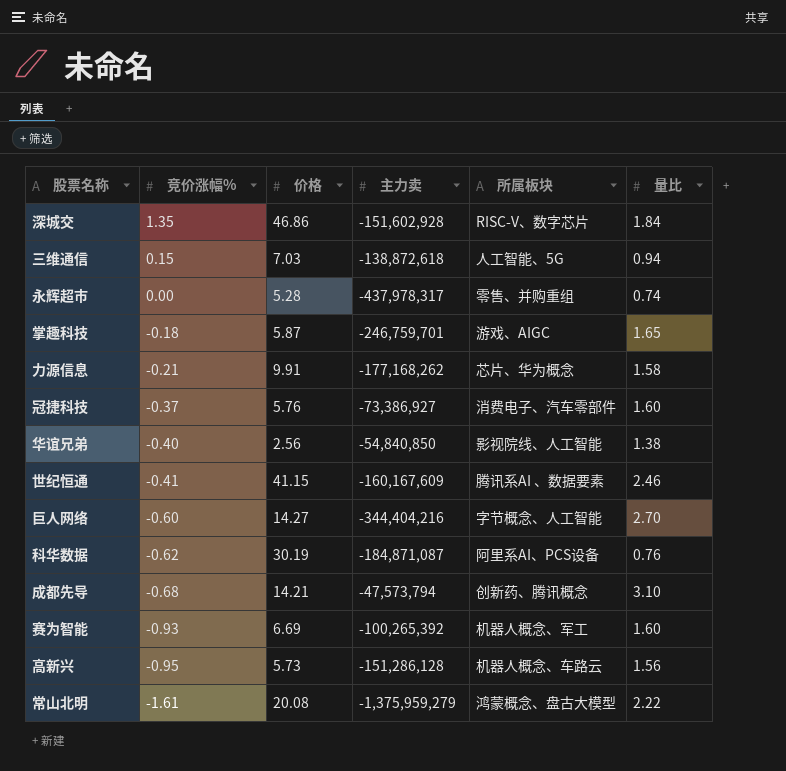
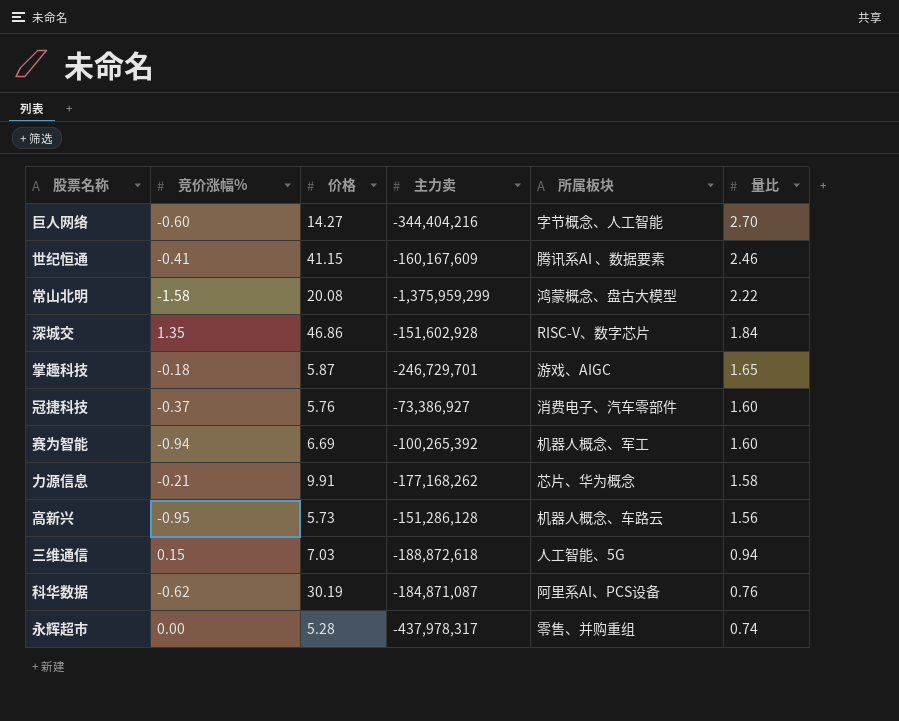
row order: 竞价涨幅% descending -> 量比 descending
row 华谊兄弟: -0.40 | 2.56 | -54,840,850 | 影视院线、人工智能 | 1.38 -> none
row 成都先导: -0.68 | 14.21 | -47,573,794 | 创新药、腾讯概念 | 3.10 -> none
常山北明 | 竞价涨幅%: -1.61 -> -1.58
常山北明 | 主力卖: -1,375,959,279 -> -1,375,959,299
掌趣科技 | 主力卖: -246,759,701 -> -246,729,701
赛为智能 | 竞价涨幅%: -0.93 -> -0.94
三维通信 | 主力卖: -138,872,618 -> -188,872,618

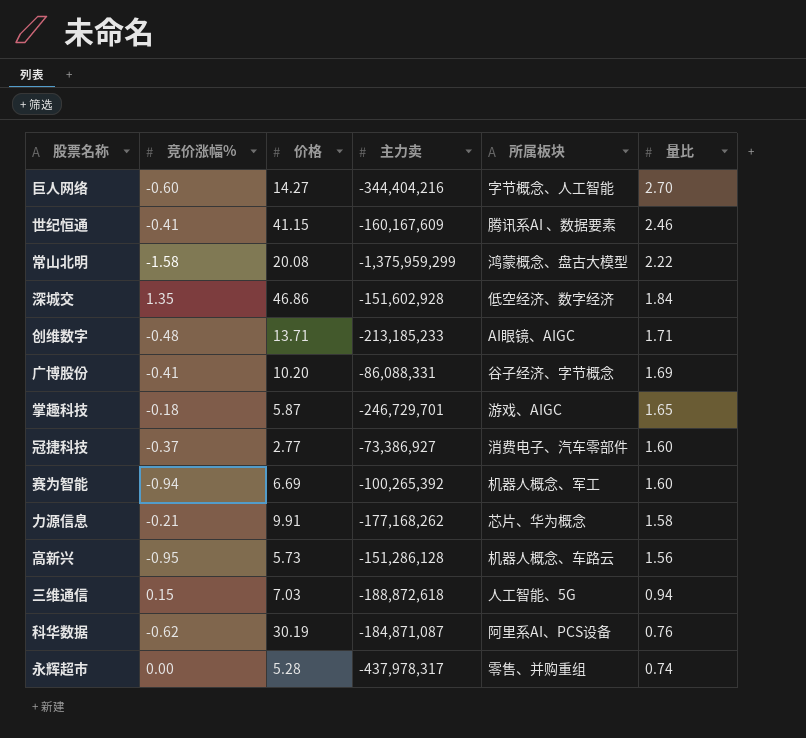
深城交 | 所属板块: RISC-V、数字芯片 -> 低空经济、数字经济
row 创维数字: none -> -0.48 | 13.71 | -213,185,233 | AI眼镜、AIGC | 1.71
row 广博股份: none -> -0.41 | 10.20 | -86,088,331 | 谷子经济、字节概念 | 1.69
冠捷科技 | 价格: 5.76 -> 2.77

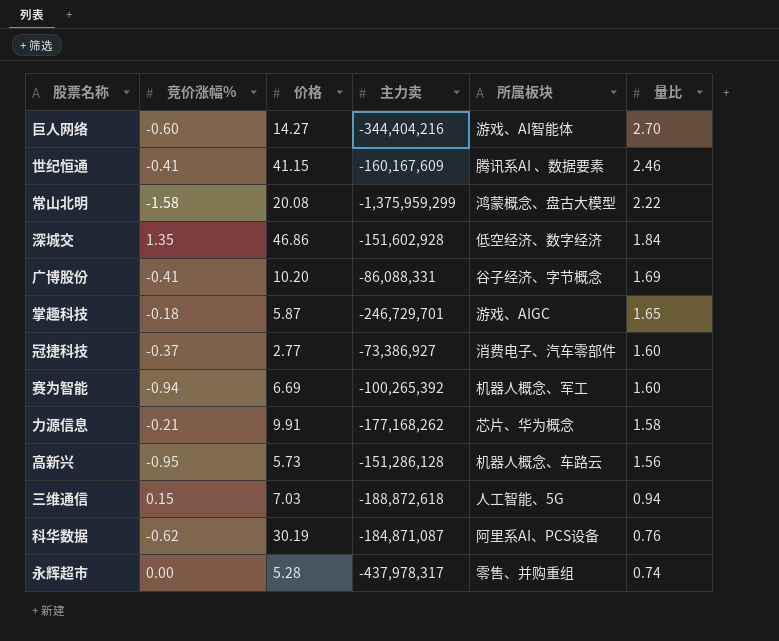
row 创维数字: -0.48 | 13.71 | -213,185,233 | AI眼镜、AIGC | 1.71 -> none
巨人网络 | 所属板块: 字节概念、人工智能 -> 游戏、AI智能体

